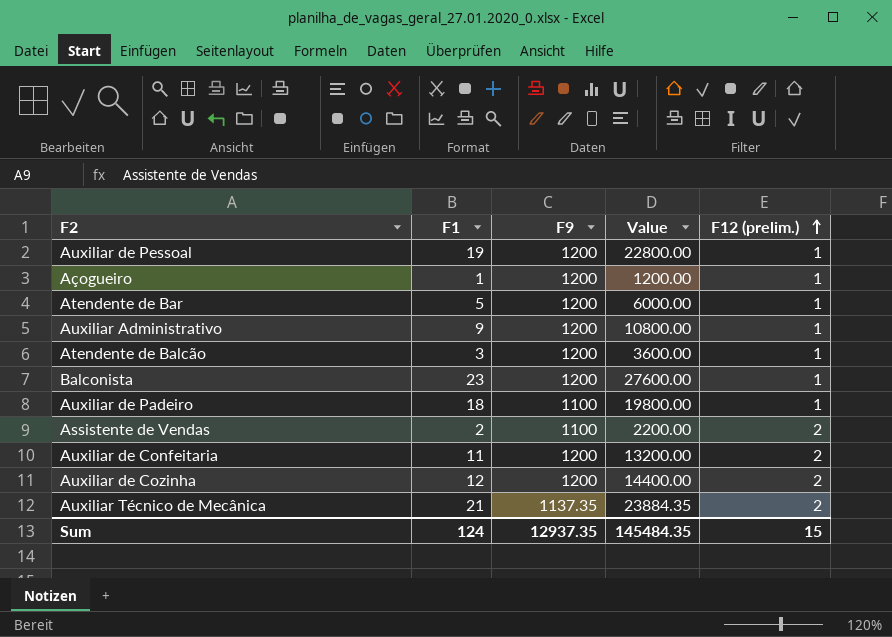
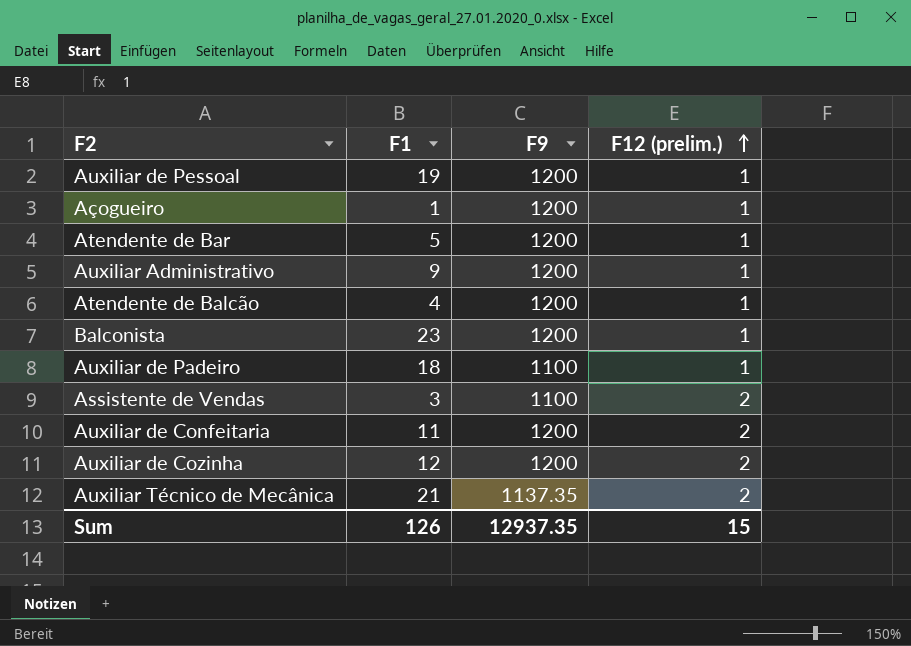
column Value | formula: [F1] * [F9] -> none
Atendente de Balcão | F1: 3 -> 4
Assistente de Vendas | F1: 2 -> 3
Sum | F1: 124 -> 126

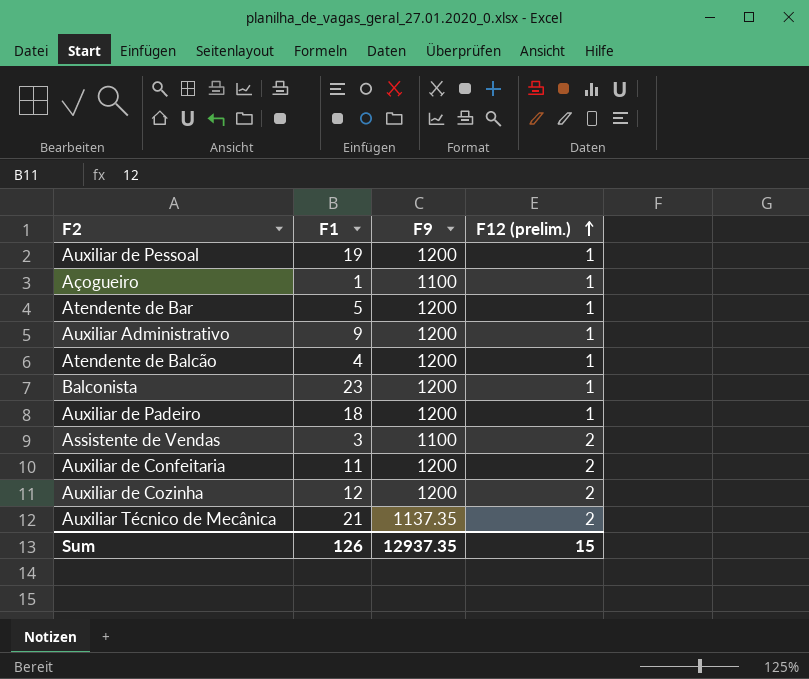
Açogueiro | F9: 1200 -> 1100
Auxiliar de Padeiro | F9: 1100 -> 1200

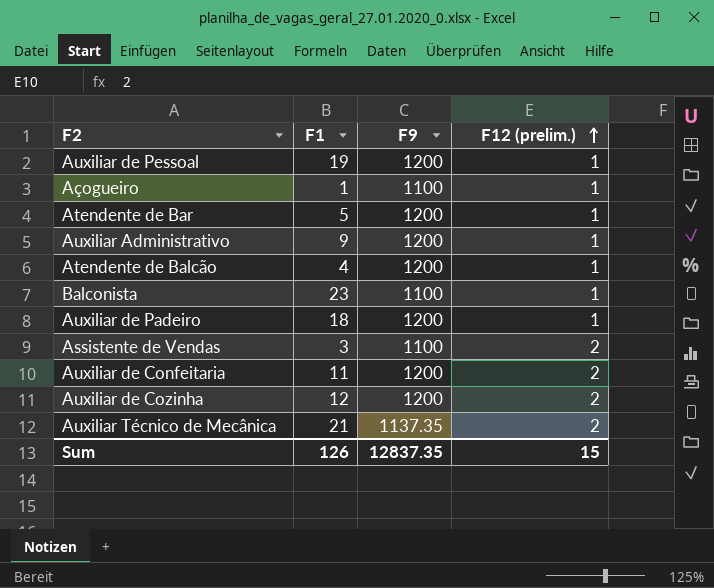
Balconista | F9: 1200 -> 1100
Sum | F9: 12937.35 -> 12837.35

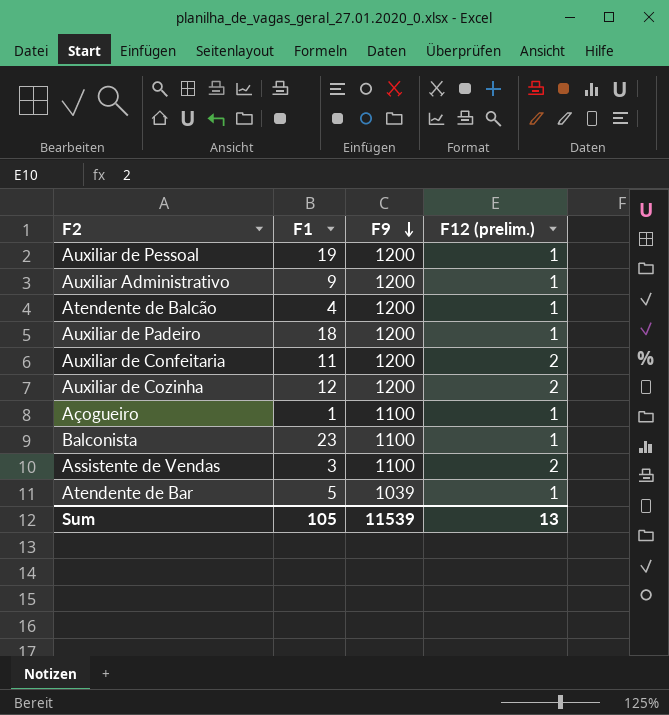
row order: F12 (prelim.) ascending -> F9 descending
row Auxiliar Técnico de Mecânica: 21 | 1137.35 | 2 -> none
Atendente de Bar | F9: 1200 -> 1039
Sum | F1: 126 -> 105
Sum | F9: 12837.35 -> 11539
Sum | F12 (prelim.): 15 -> 13

